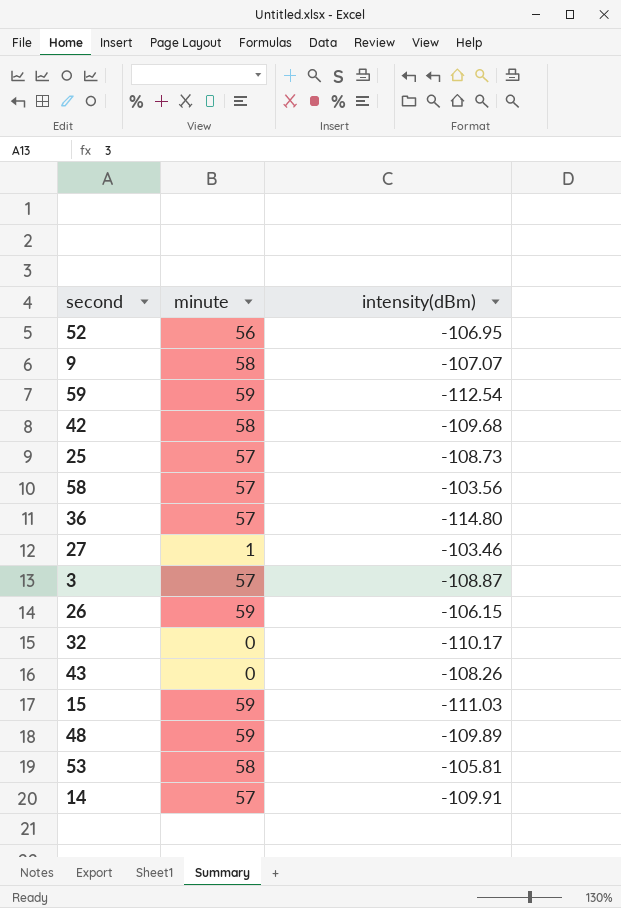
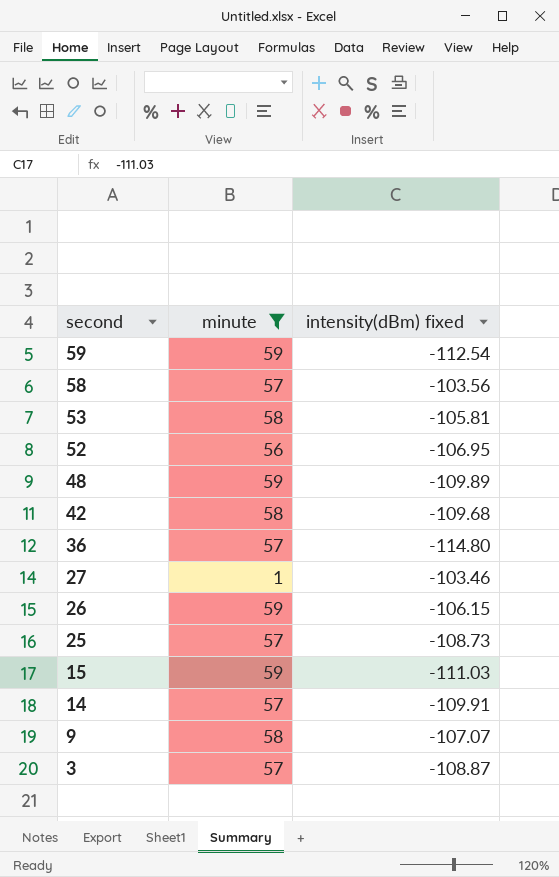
filter: none -> minute != 0
row order: none -> second descending
column name: intensity(dBm) -> intensity(dBm) fixed

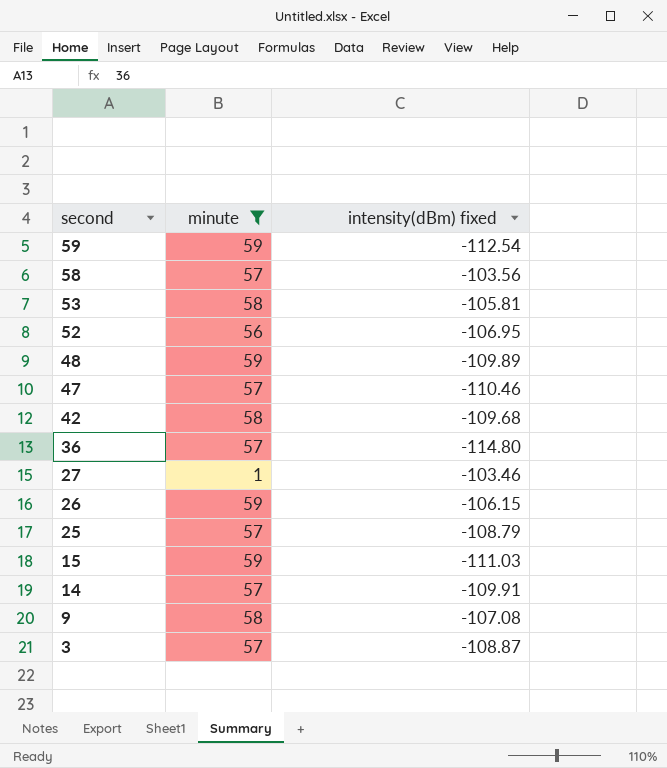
row 47: none -> 57 | -110.46
25 | intensity(dBm) fixed: -108.73 -> -108.79
9 | intensity(dBm) fixed: -107.07 -> -107.08

